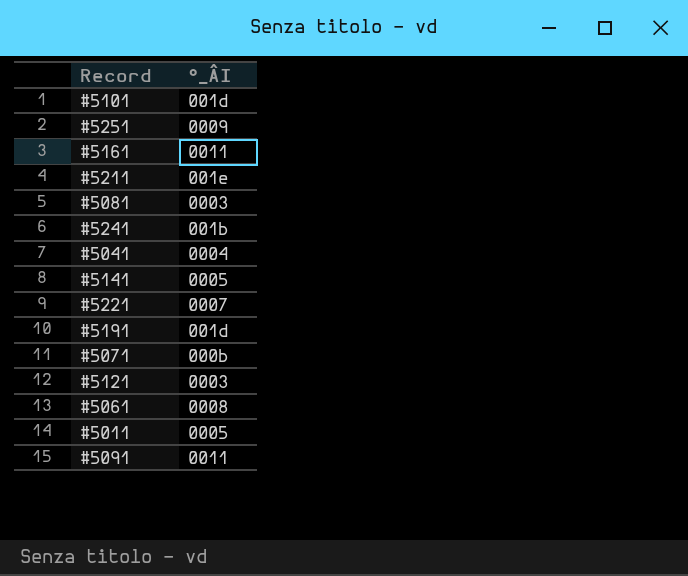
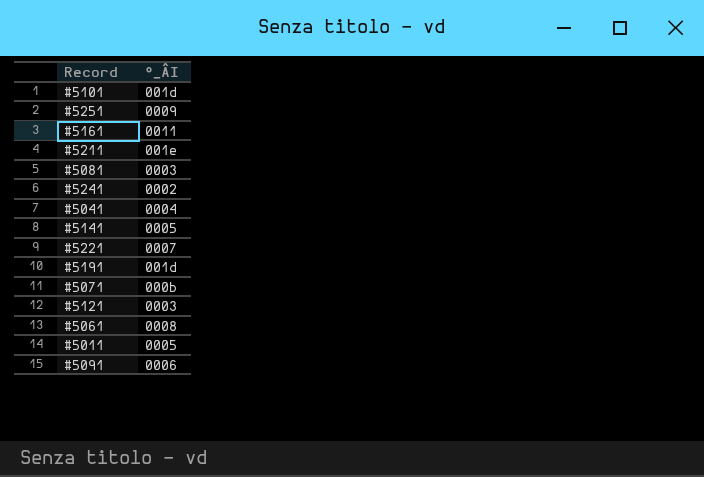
#5241 | °_ÂI: 001b -> 0002
#5091 | °_ÂI: 0011 -> 0006

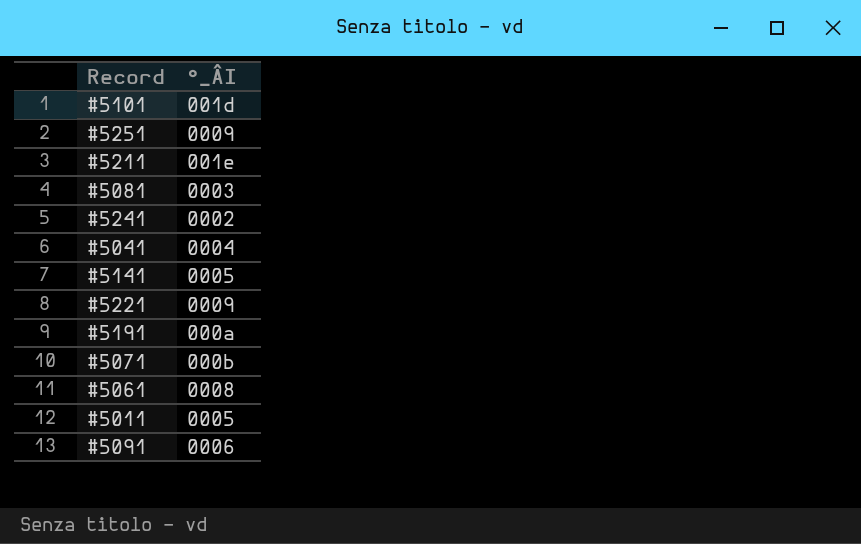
row #5161: 0011 -> none
row #5121: 0003 -> none
#5221 | °_ÂI: 0007 -> 0009
#5191 | °_ÂI: 001d -> 000a

